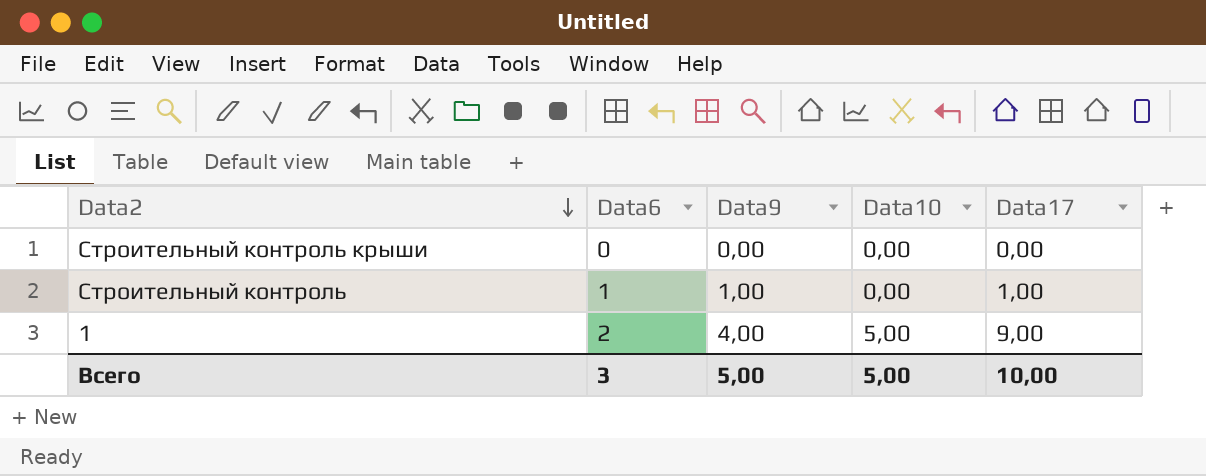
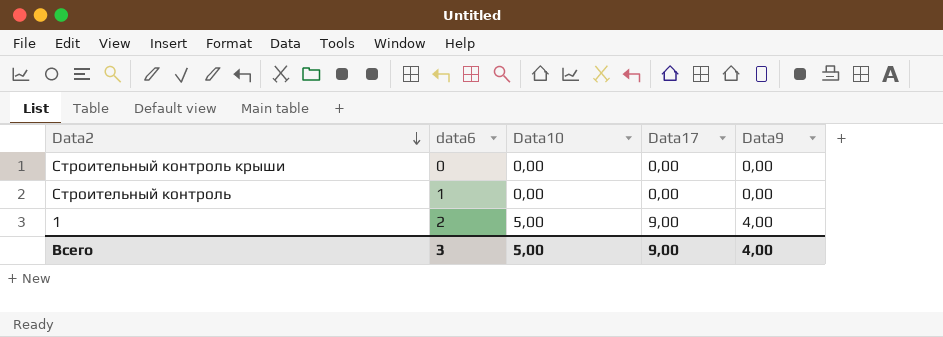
column name: Data6 -> data6
column Data9 | position: 3 -> 5
Строительный контроль | Data17: 1,00 -> 0,00
Строительный контроль | Data9: 1,00 -> 0,00
Всего | Data17: 10,00 -> 9,00
Всего | Data9: 5,00 -> 4,00

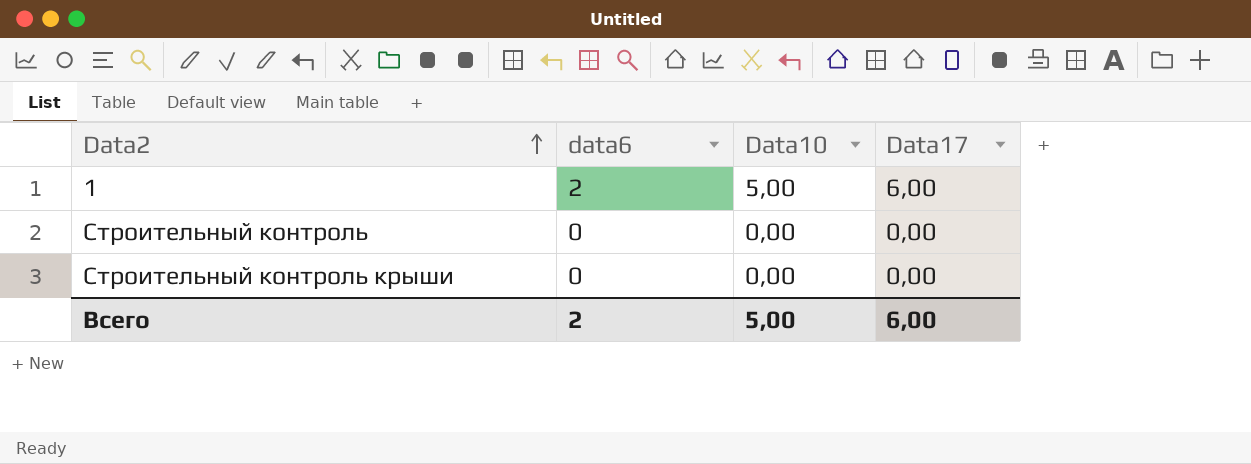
row order: Data2 descending -> Data2 ascending
column Data9 | position: 5 -> none
1 | Data17: 9,00 -> 6,00
Строительный контроль | data6: 1 -> 0
Всего | data6: 3 -> 2
Всего | Data17: 9,00 -> 6,00

